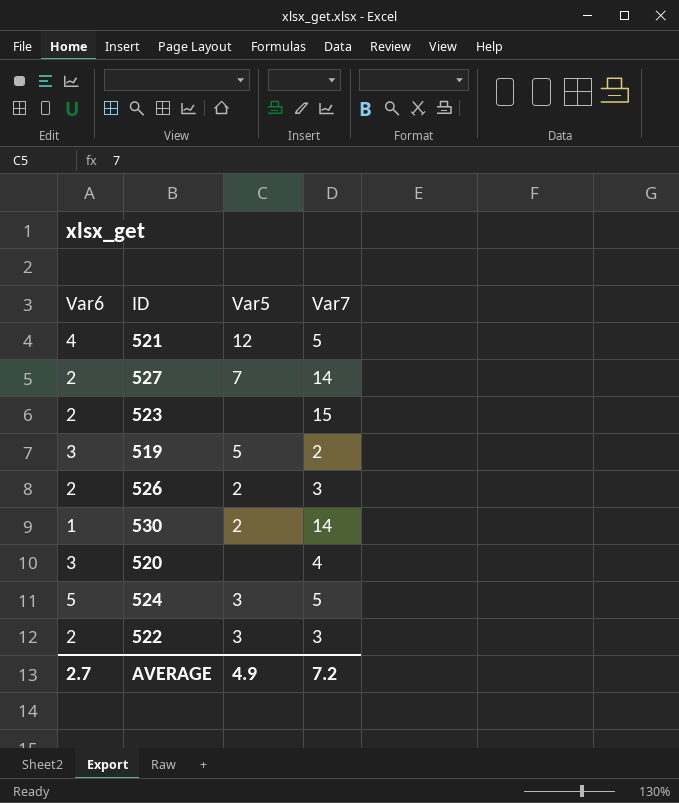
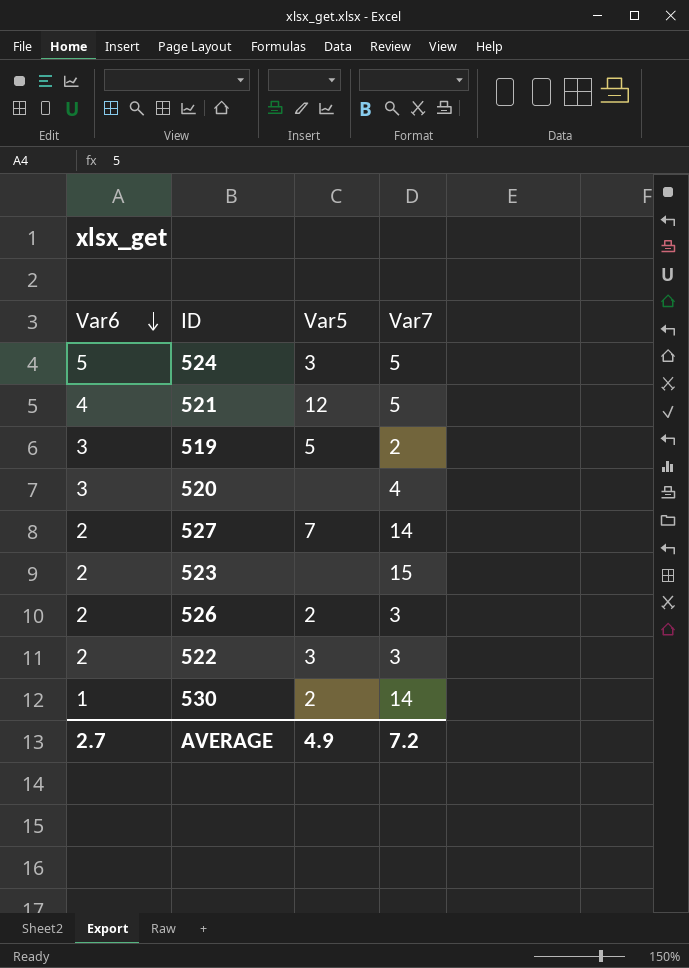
row order: none -> Var6 descending

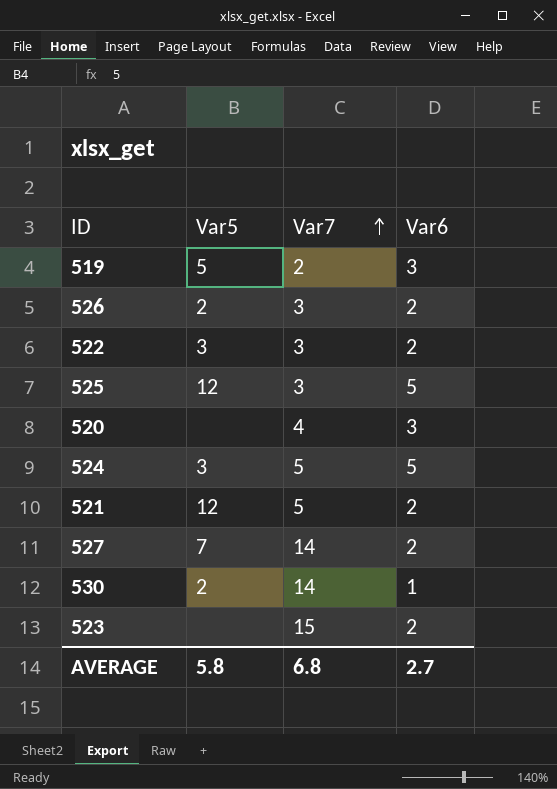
row order: Var6 descending -> Var7 ascending
column Var6 | position: 1 -> 4
row 525: none -> 12 | 3 | 5
521 | Var6: 4 -> 2
AVERAGE | Var5: 4.9 -> 5.8
AVERAGE | Var7: 7.2 -> 6.8

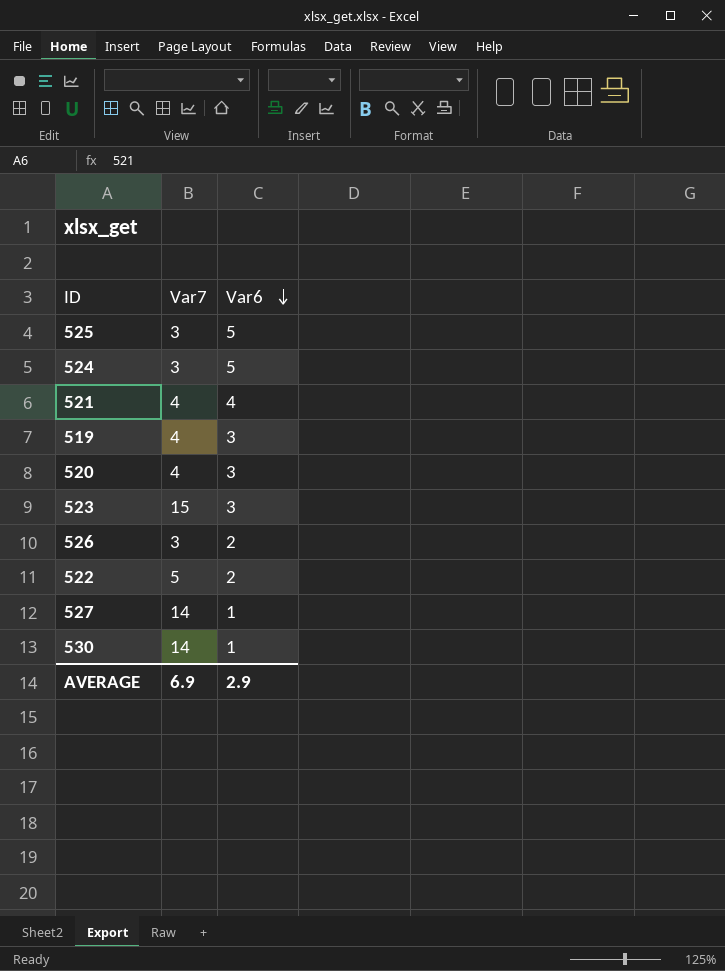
row order: Var7 ascending -> Var6 descending
column Var5 | position: 2 -> none
524 | Var7: 5 -> 3
521 | Var7: 5 -> 4
521 | Var6: 2 -> 4
519 | Var7: 2 -> 4
523 | Var6: 2 -> 3
522 | Var7: 3 -> 5
527 | Var6: 2 -> 1
AVERAGE | Var7: 6.8 -> 6.9
AVERAGE | Var6: 2.7 -> 2.9

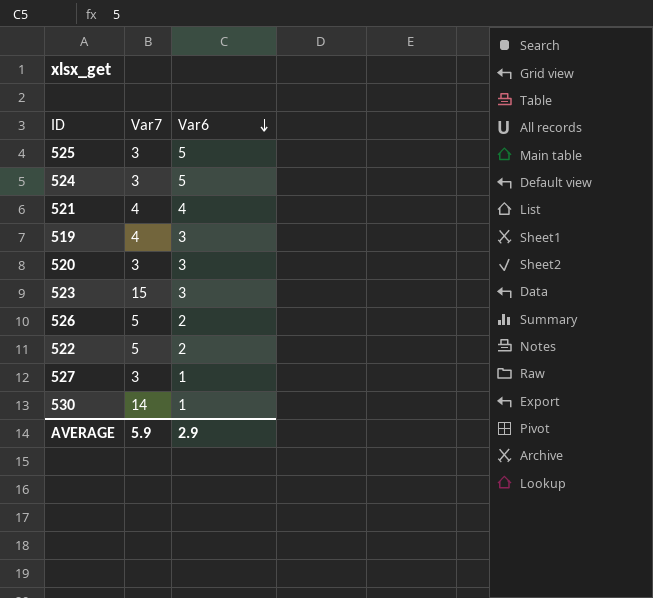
520 | Var7: 4 -> 3
526 | Var7: 3 -> 5
527 | Var7: 14 -> 3
AVERAGE | Var7: 6.9 -> 5.9

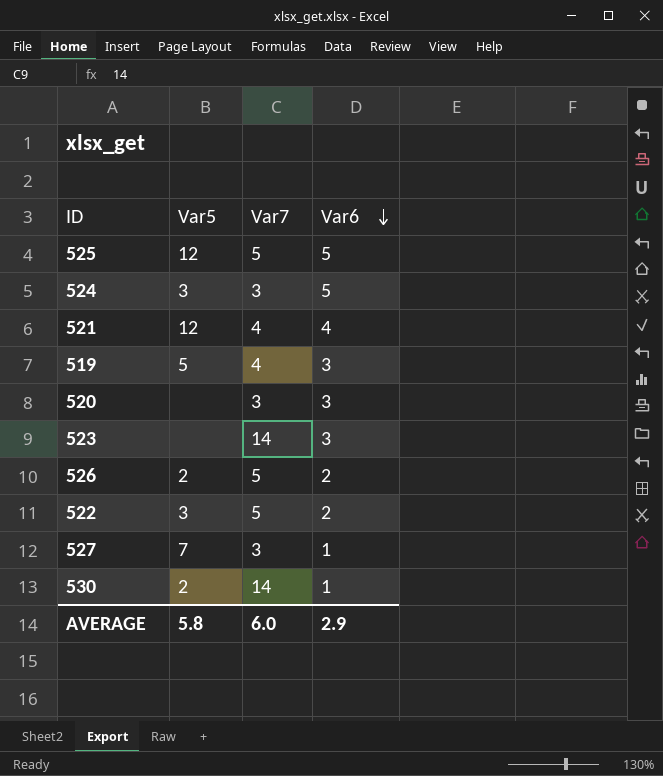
column Var5 | position: none -> 2
525 | Var7: 3 -> 5
523 | Var7: 15 -> 14
AVERAGE | Var7: 5.9 -> 6.0

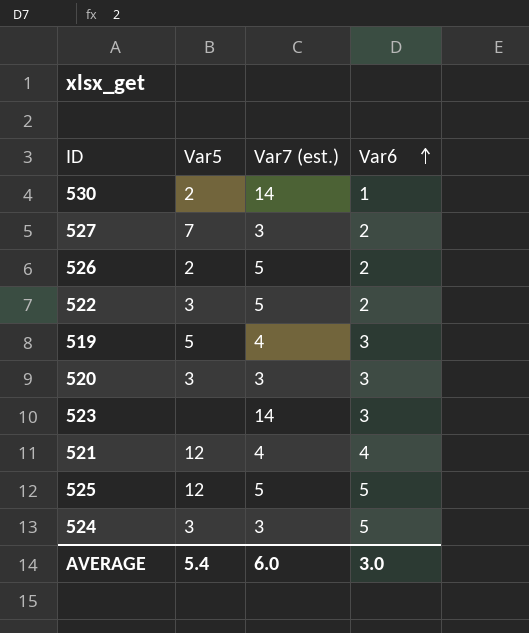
row order: Var6 descending -> Var6 ascending
column name: Var7 -> Var7 (est.)
527 | Var6: 1 -> 2
520 | Var5: none -> 3
AVERAGE | Var5: 5.8 -> 5.4
AVERAGE | Var6: 2.9 -> 3.0

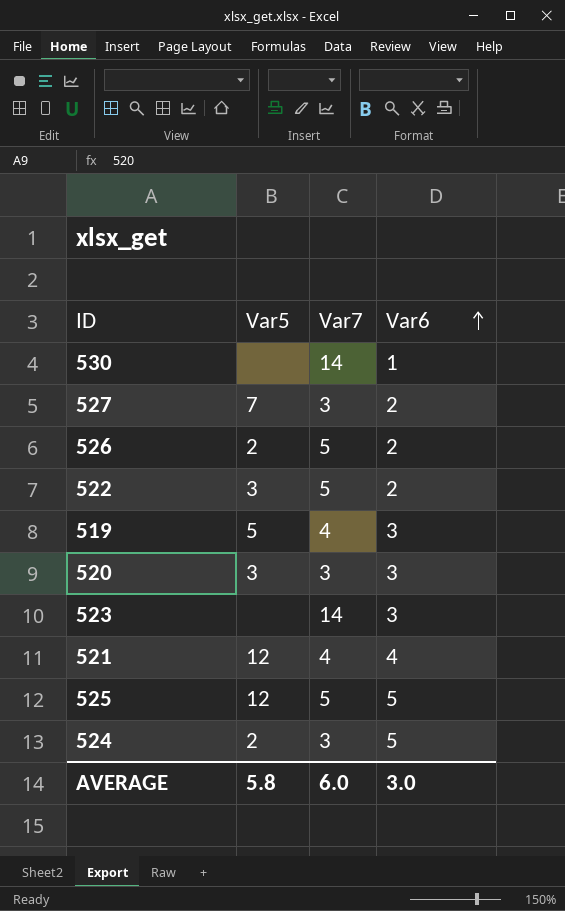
column name: Var7 (est.) -> Var7
530 | Var5: 2 -> none
524 | Var5: 3 -> 2
AVERAGE | Var5: 5.4 -> 5.8

